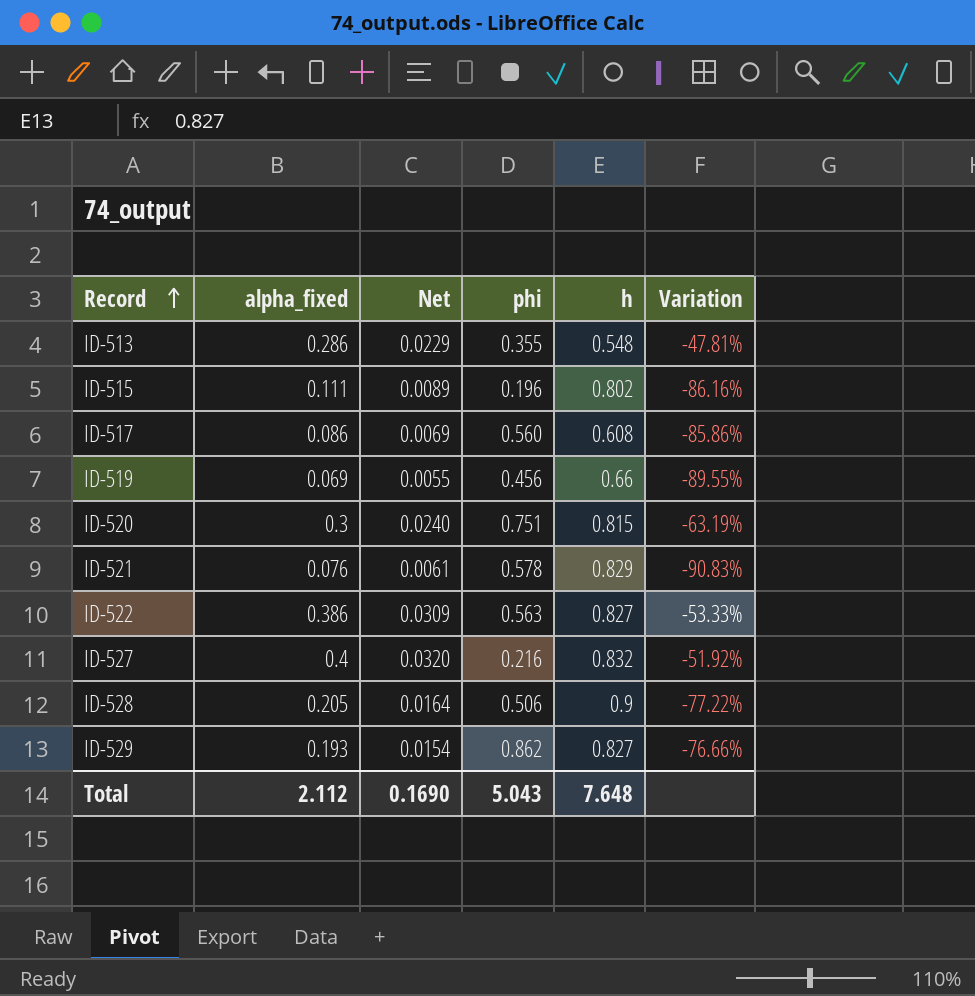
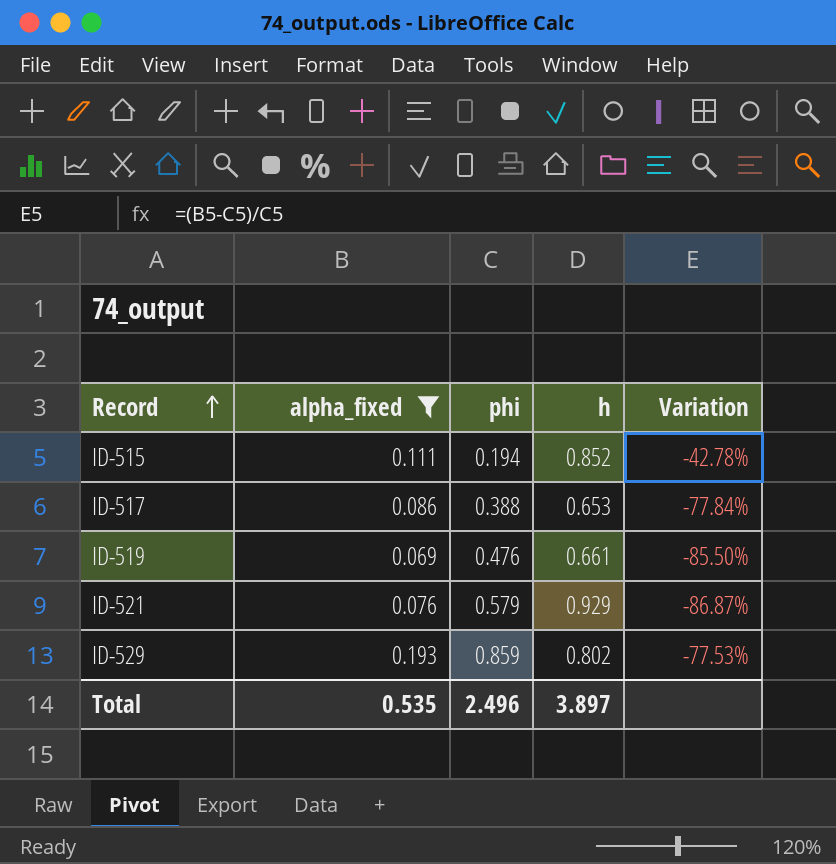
filter: none -> alpha_fixed <= 0.193
column Net | formula: [alpha_fixed] * 0.08 -> none
column Variation | formula: ([alpha_fixed] - [h]) / [h] -> ([alpha_fixed] - [phi]) / [phi]
ID-515 | phi: 0.196 -> 0.194
ID-515 | h: 0.802 -> 0.852
ID-517 | phi: 0.560 -> 0.388
ID-517 | h: 0.608 -> 0.653
ID-519 | phi: 0.456 -> 0.476
ID-519 | h: 0.66 -> 0.661
ID-521 | phi: 0.578 -> 0.579
ID-521 | h: 0.829 -> 0.929
ID-529 | phi: 0.862 -> 0.859
ID-529 | h: 0.827 -> 0.802
Total | alpha_fixed: 2.112 -> 0.535
Total | phi: 5.043 -> 2.496
Total | h: 7.648 -> 3.897

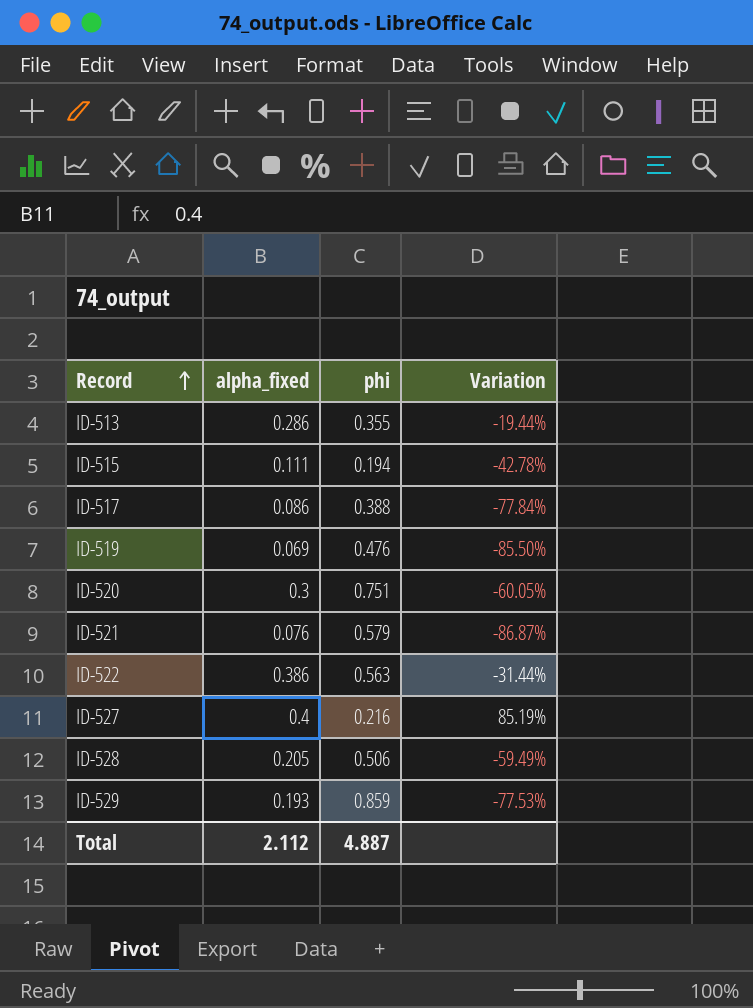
filter: alpha_fixed <= 0.193 -> none
column h | position: 4 -> none
Total | alpha_fixed: 0.535 -> 2.112
Total | phi: 2.496 -> 4.887

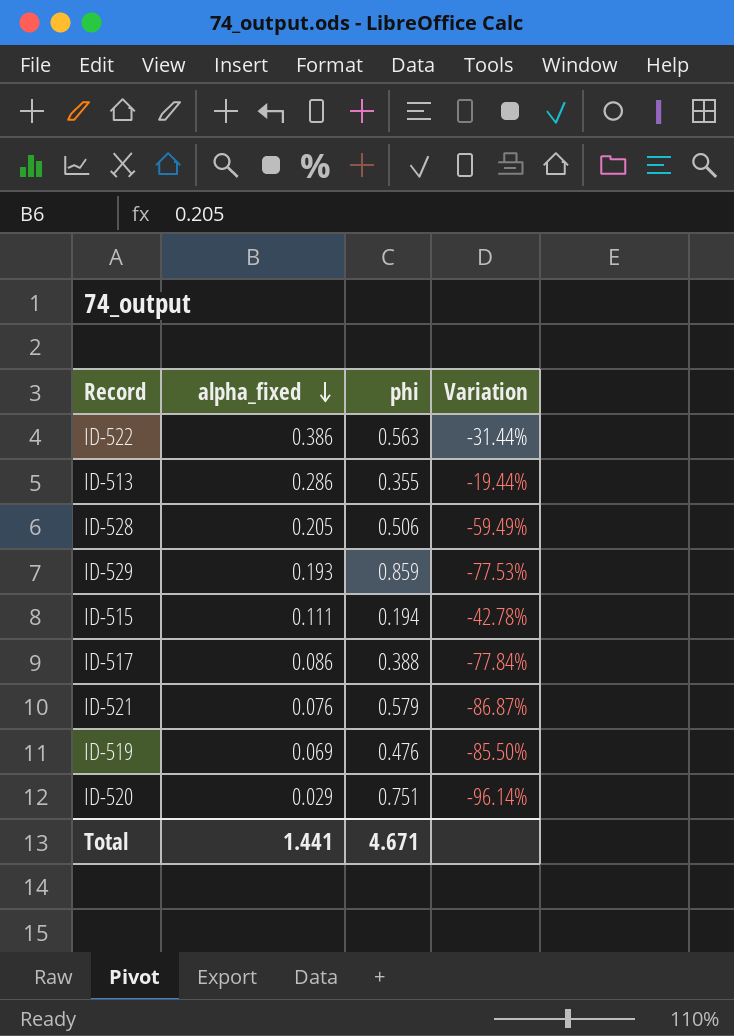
row order: Record ascending -> alpha_fixed descending
row ID-527: 0.4 | 0.216 | 85.19% -> none
ID-520 | alpha_fixed: 0.3 -> 0.029
ID-520 | Variation: -60.05% -> -96.14%
Total | alpha_fixed: 2.112 -> 1.441
Total | phi: 4.887 -> 4.671

